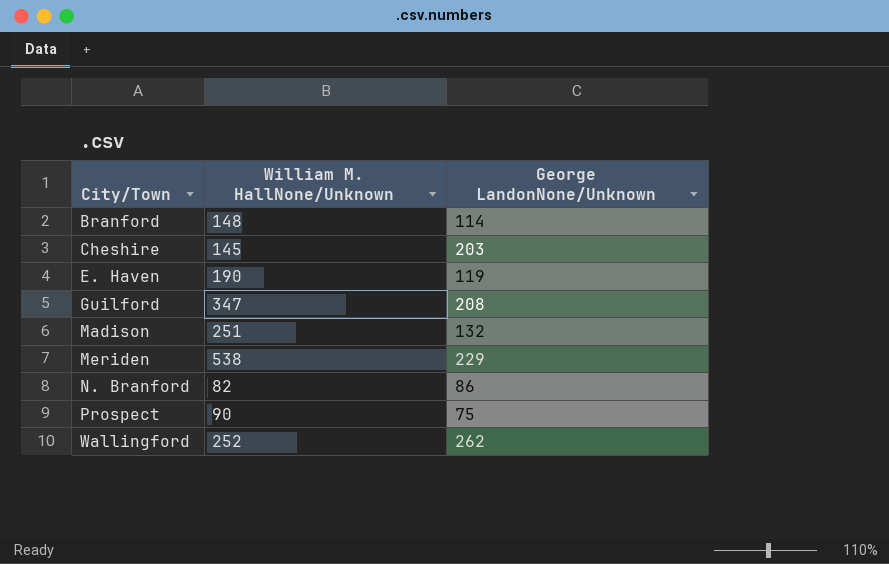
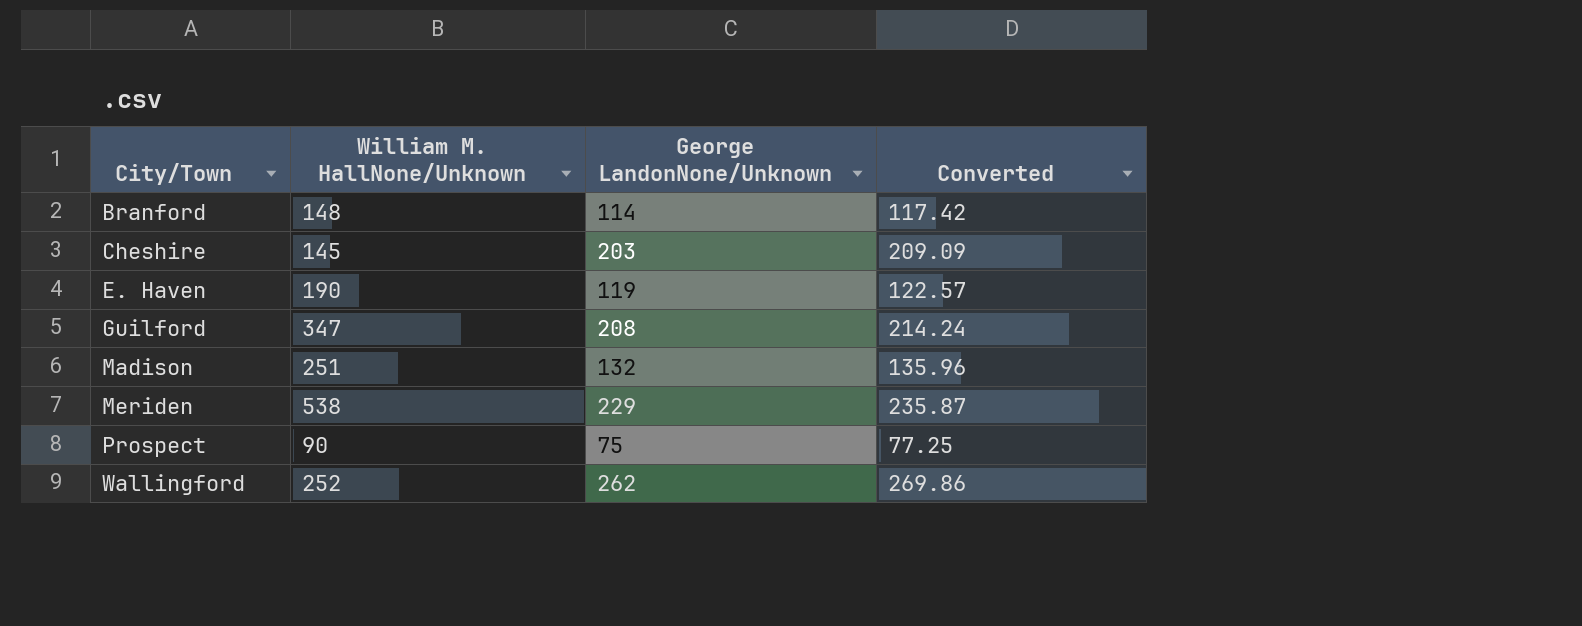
column Converted | formula: none -> [George LandonNone/Unknown] * 1.03
row N. Branford: 82 | 86 -> none

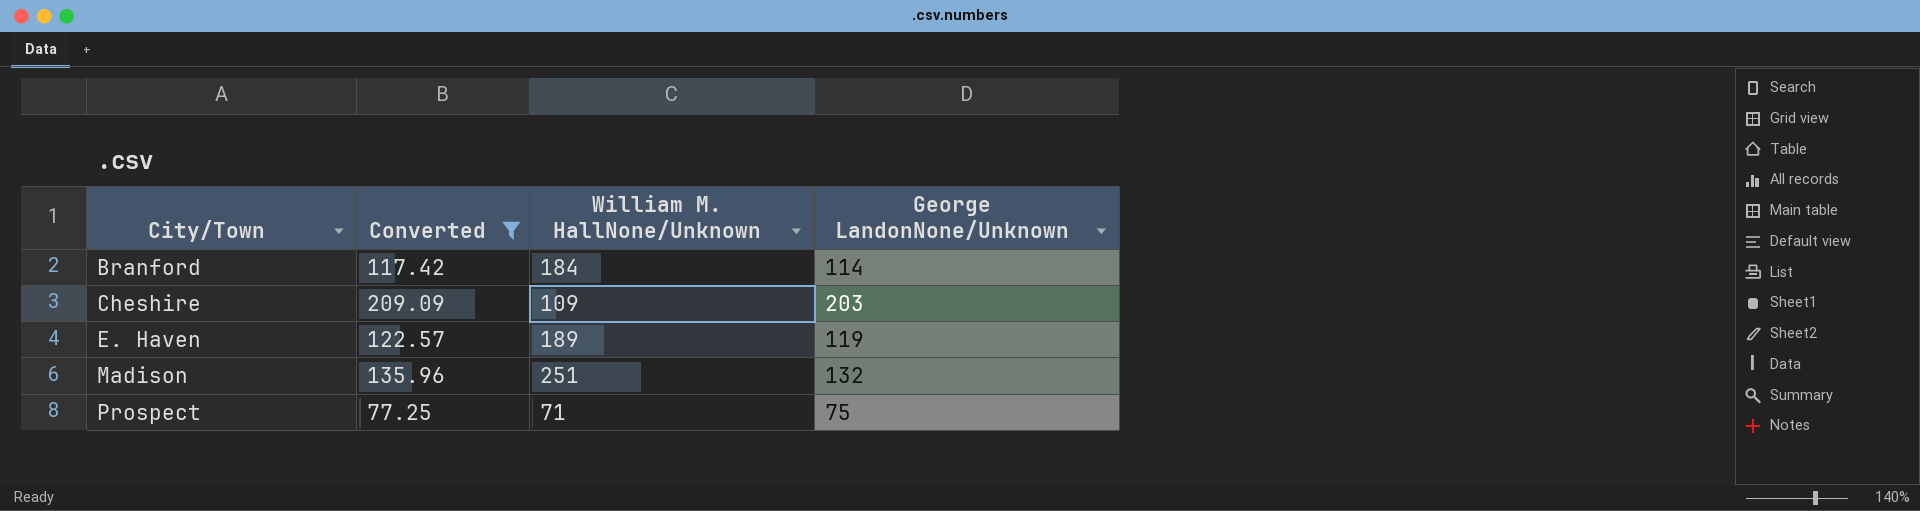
filter: none -> Converted <= 209.09
column Converted | position: 4 -> 2
Branford | William M. HallNone/Unknown: 148 -> 184
Cheshire | William M. HallNone/Unknown: 145 -> 109
E. Haven | William M. HallNone/Unknown: 190 -> 189
Prospect | William M. HallNone/Unknown: 90 -> 71

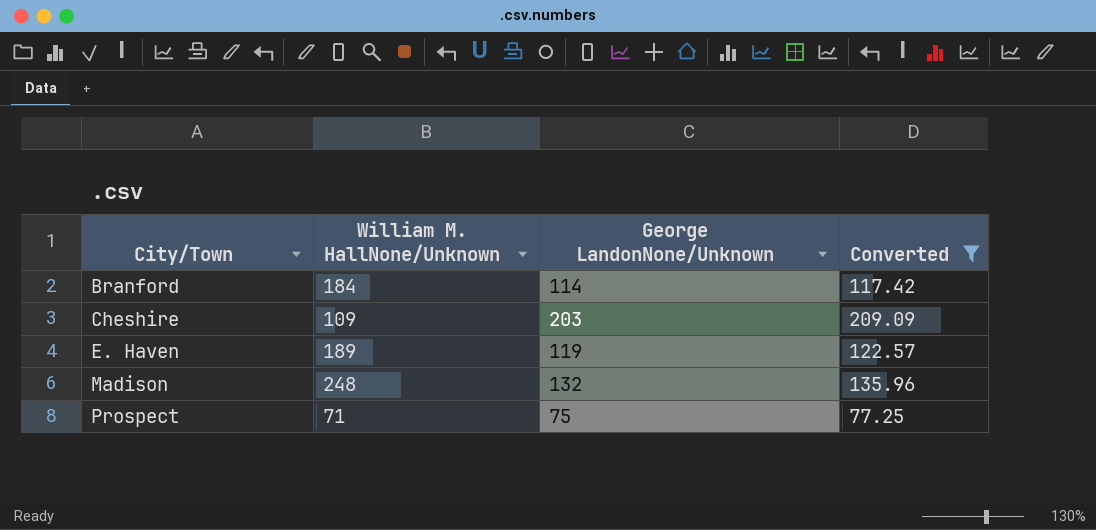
column Converted | position: 2 -> 4
Madison | William M. HallNone/Unknown: 251 -> 248

